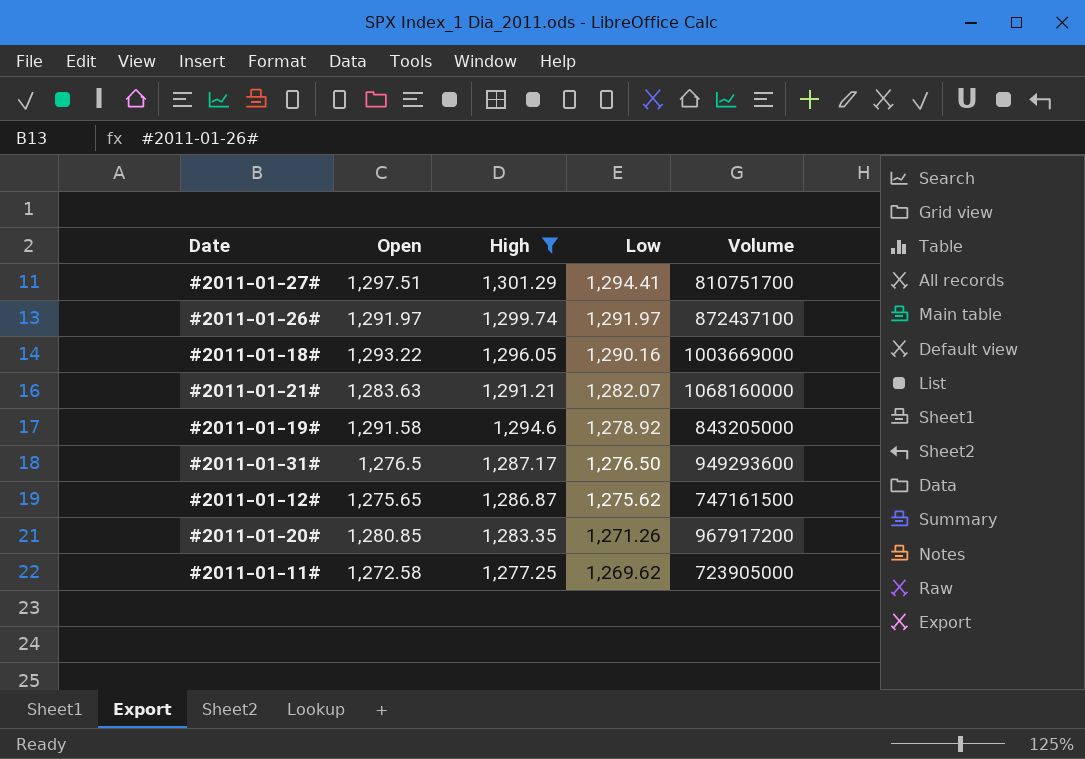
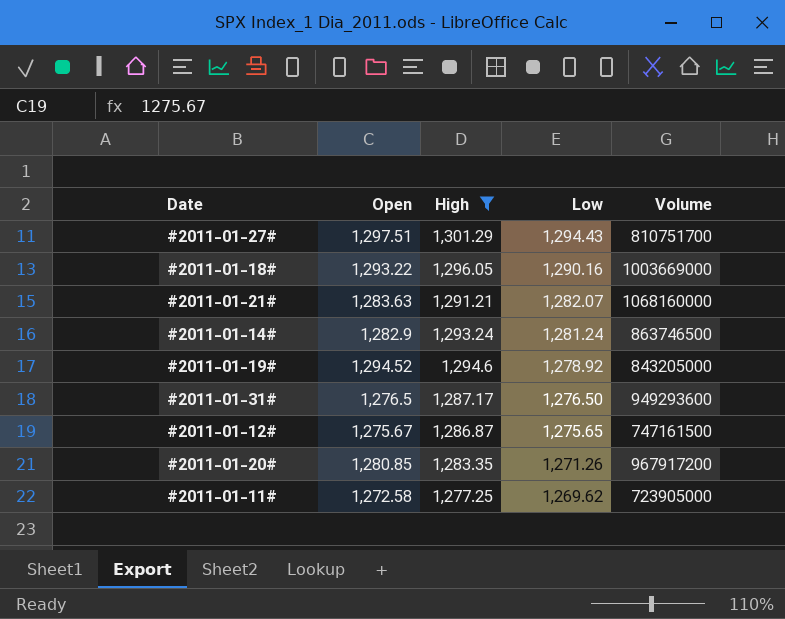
row #2011-01-26#: 1,291.97 | 1,299.74 | 1,291.97 | 872437100 -> none
#2011-01-27# | Low: 1,294.41 -> 1,294.43
row #2011-01-14#: none -> 1,282.9 | 1,293.24 | 1,281.24 | 863746500
#2011-01-19# | Open: 1,291.58 -> 1,294.52
#2011-01-12# | Open: 1,275.65 -> 1,275.67
#2011-01-12# | Low: 1,275.62 -> 1,275.65

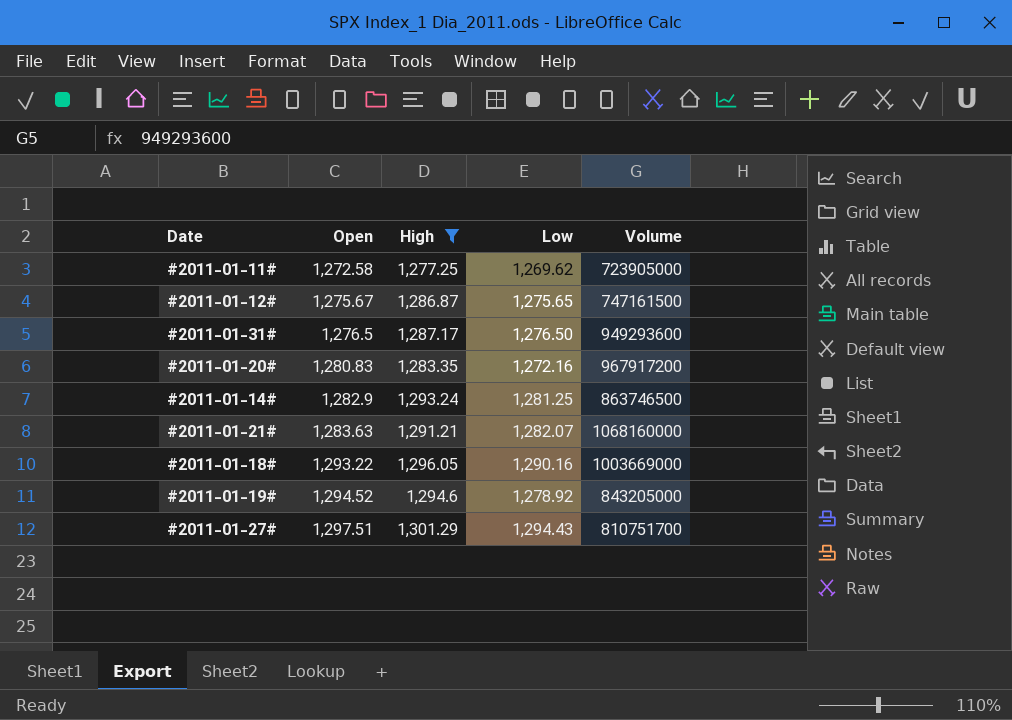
row order: Low descending -> Open ascending
#2011-01-20# | Open: 1,280.85 -> 1,280.83
#2011-01-20# | Low: 1,271.26 -> 1,272.16
#2011-01-14# | Low: 1,281.24 -> 1,281.25

